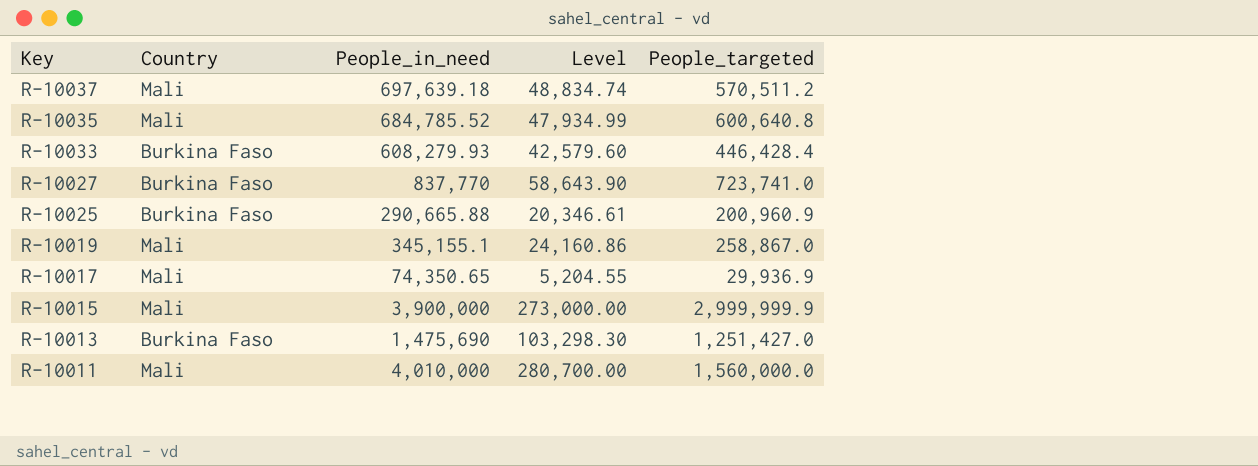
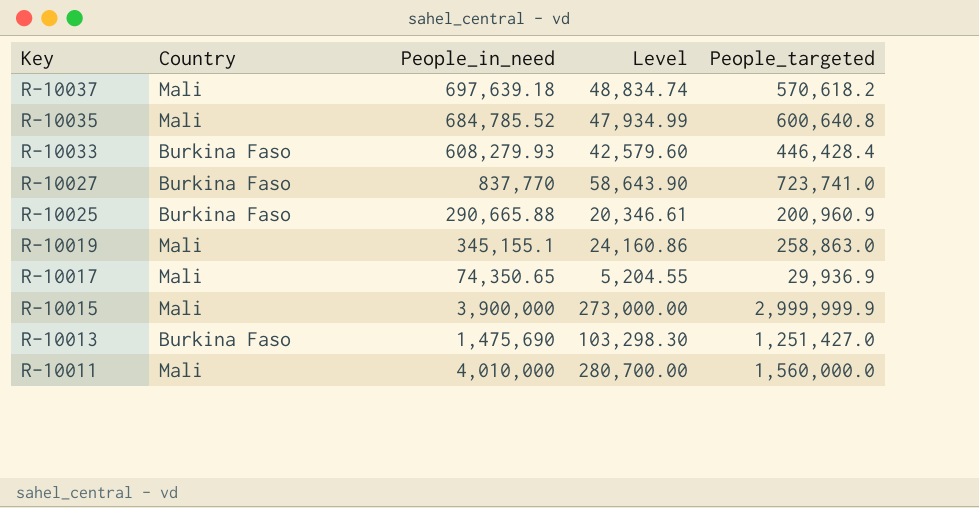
R-10037 | People_targeted: 570,511.2 -> 570,618.2
R-10019 | People_targeted: 258,867.0 -> 258,863.0

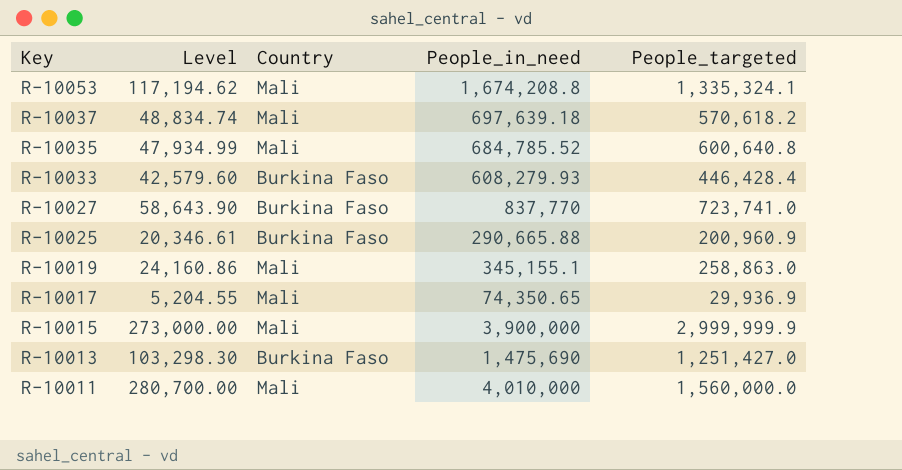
column Level | position: 4 -> 2
row R-10053: none -> 117,194.62 | Mali | 1,674,208.8 | 1,335,324.1

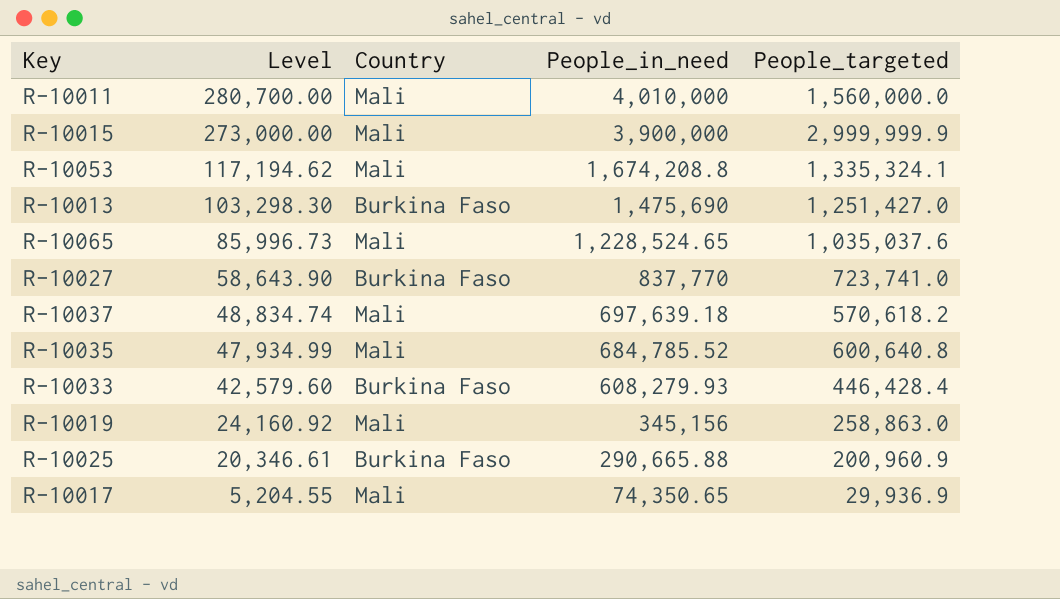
row order: Key descending -> Level descending
row R-10065: none -> 85,996.73 | Mali | 1,228,524.65 | 1,035,037.6
R-10019 | Level: 24,160.86 -> 24,160.92
R-10019 | People_in_need: 345,155.1 -> 345,156

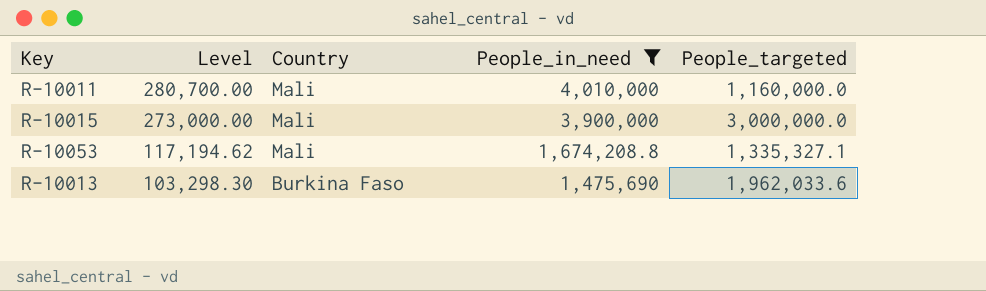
filter: none -> People_in_need >= 1,475,690
R-10011 | People_targeted: 1,560,000.0 -> 1,160,000.0
R-10015 | People_targeted: 2,999,999.9 -> 3,000,000.0
R-10053 | People_targeted: 1,335,324.1 -> 1,335,327.1
R-10013 | People_targeted: 1,251,427.0 -> 1,962,033.6

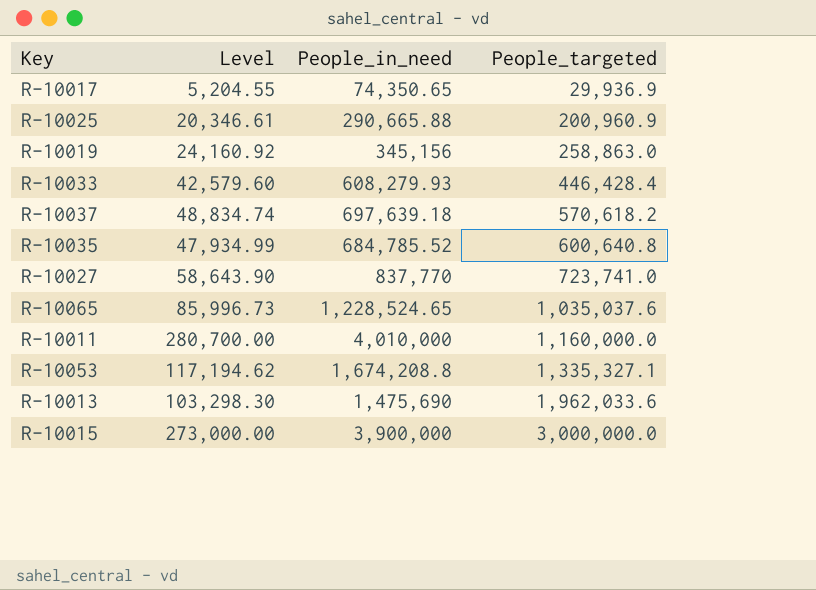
filter: People_in_need >= 1,475,690 -> none
row order: Level descending -> People_targeted ascending
column Country | position: 3 -> none

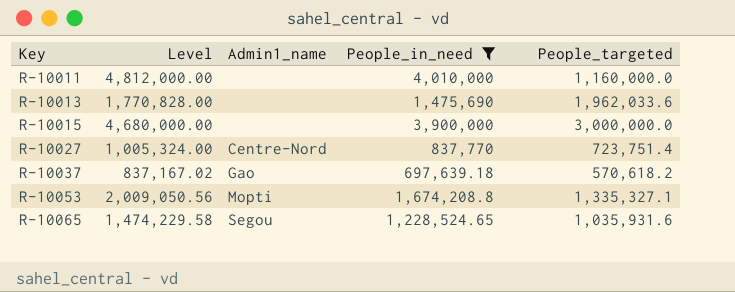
filter: none -> People_in_need >= 697,639.18
row order: People_targeted ascending -> Key ascending
column Level | formula: [People_in_need] * 0.07 -> [People_in_need] * 1.2
column Admin1_name | position: none -> 3
R-10027 | People_targeted: 723,741.0 -> 723,751.4
R-10065 | People_targeted: 1,035,037.6 -> 1,035,931.6

